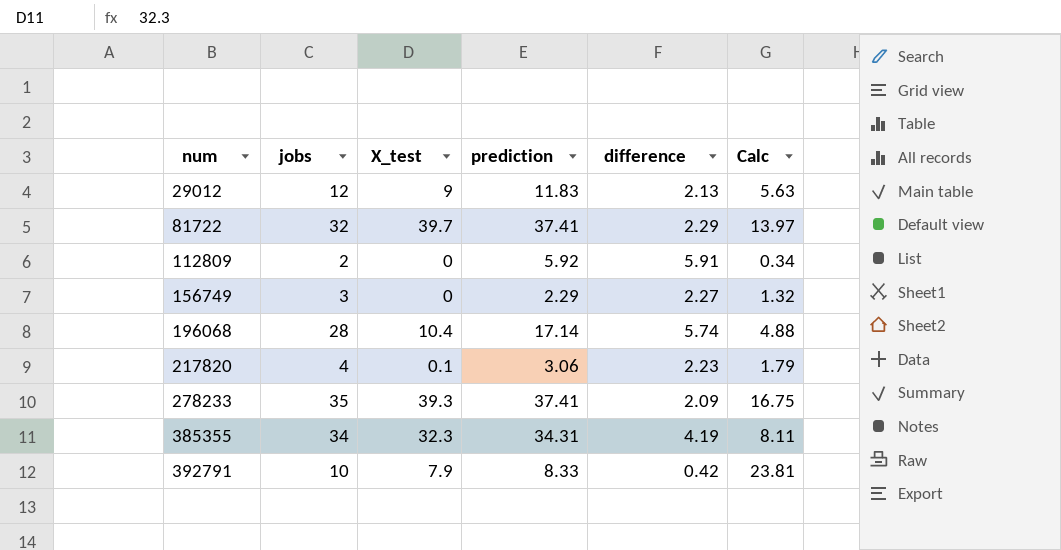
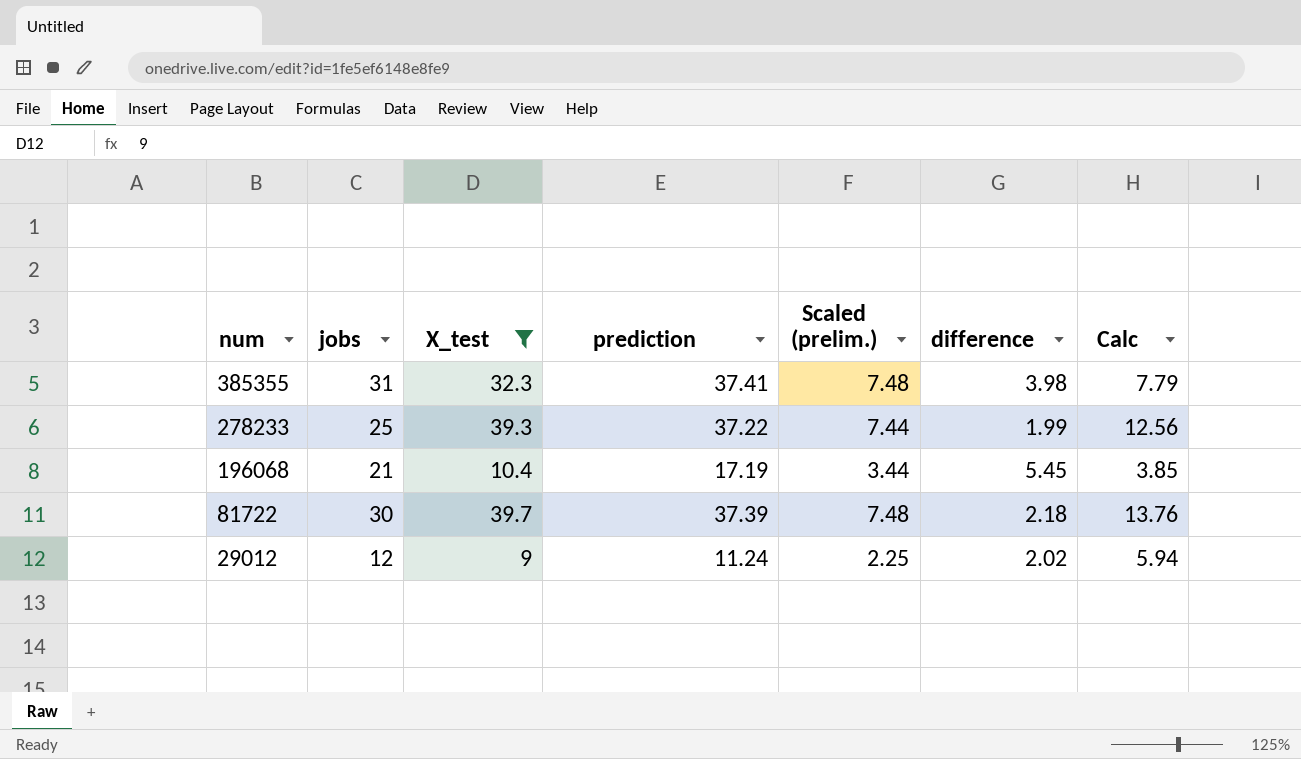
filter: none -> X_test >= 9
row order: num ascending -> num descending
column Scaled (prelim.) | formula: none -> [prediction] * 0.2
385355 | jobs: 34 -> 31
385355 | prediction: 34.31 -> 37.41
385355 | difference: 4.19 -> 3.98
385355 | Calc: 8.11 -> 7.79
278233 | jobs: 35 -> 25
278233 | prediction: 37.41 -> 37.22
278233 | difference: 2.09 -> 1.99
278233 | Calc: 16.75 -> 12.56
196068 | jobs: 28 -> 21
196068 | prediction: 17.14 -> 17.19
196068 | difference: 5.74 -> 5.45
196068 | Calc: 4.88 -> 3.85
81722 | jobs: 32 -> 30
81722 | prediction: 37.41 -> 37.39
81722 | difference: 2.29 -> 2.18
81722 | Calc: 13.97 -> 13.76
29012 | prediction: 11.83 -> 11.24
29012 | difference: 2.13 -> 2.02
29012 | Calc: 5.63 -> 5.94

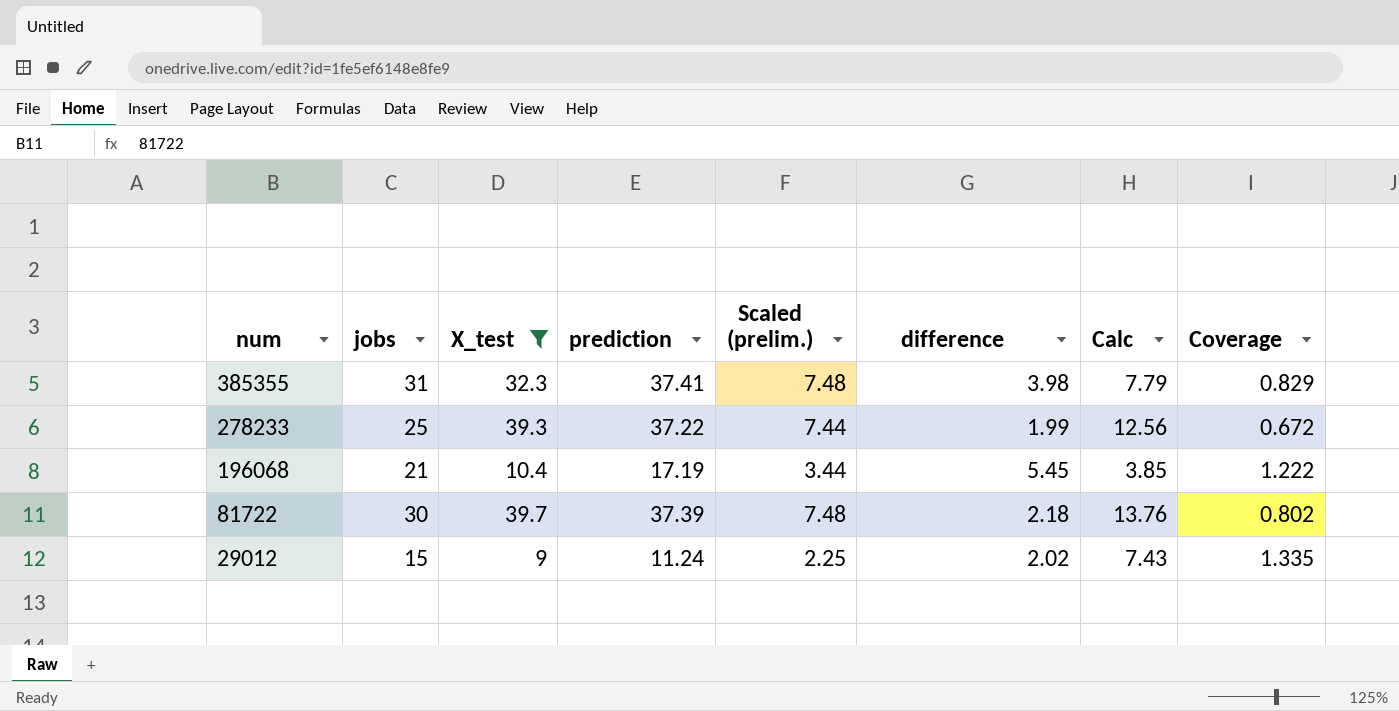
column Coverage | formula: none -> [jobs] / [prediction]
29012 | jobs: 12 -> 15
29012 | Calc: 5.94 -> 7.43

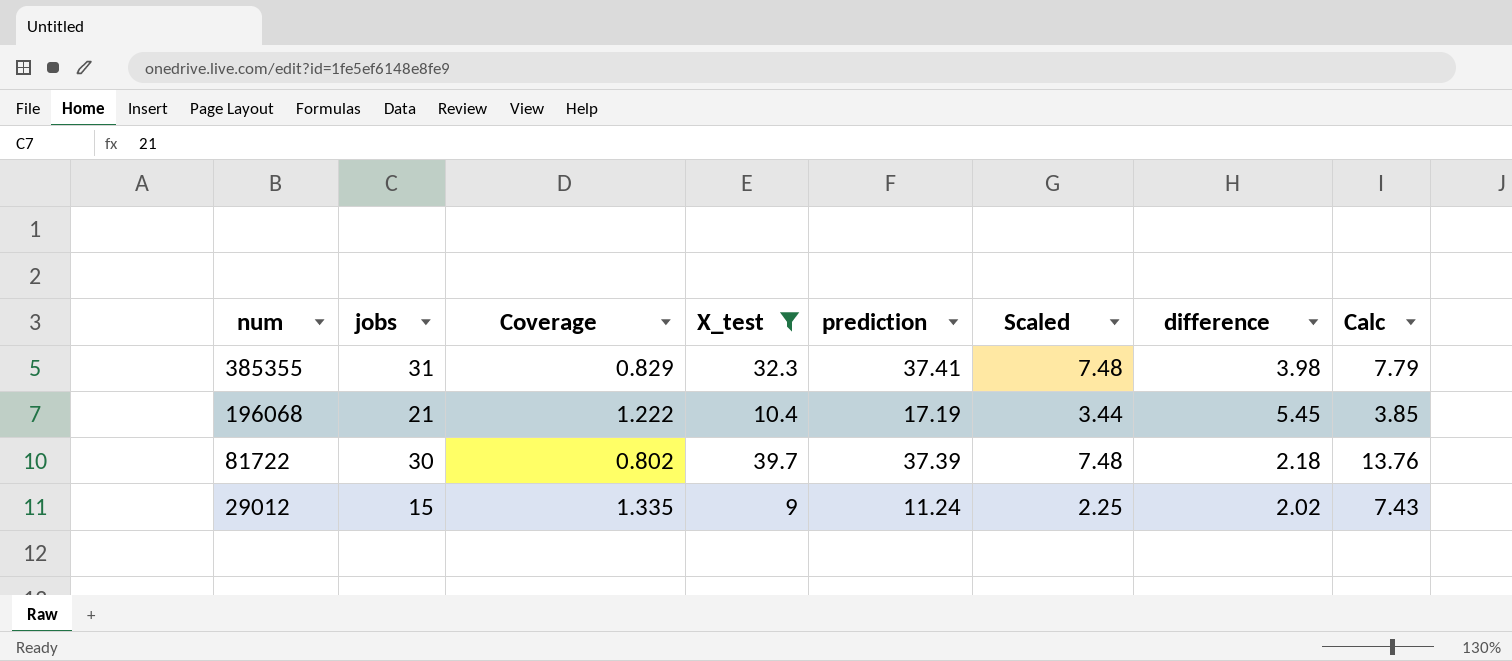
column Coverage | position: 8 -> 3
column name: Scaled (prelim.) -> Scaled
row 278233: 25 | 39.3 | 37.22 | 7.44 | 1.99 | 12.56 | 0.672 -> none

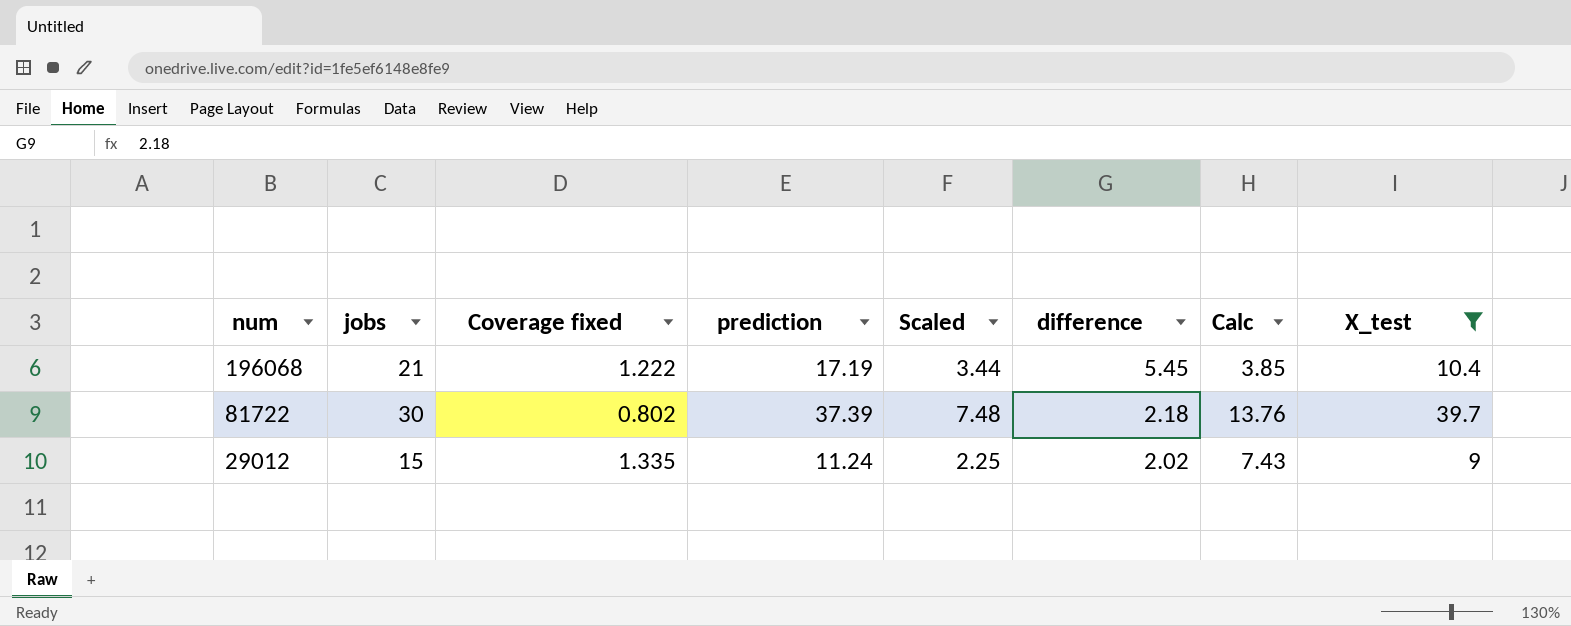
column name: Coverage -> Coverage fixed
column X_test | position: 4 -> 8
row 385355: 31 | 0.829 | 32.3 | 37.41 | 7.48 | 3.98 | 7.79 -> none

